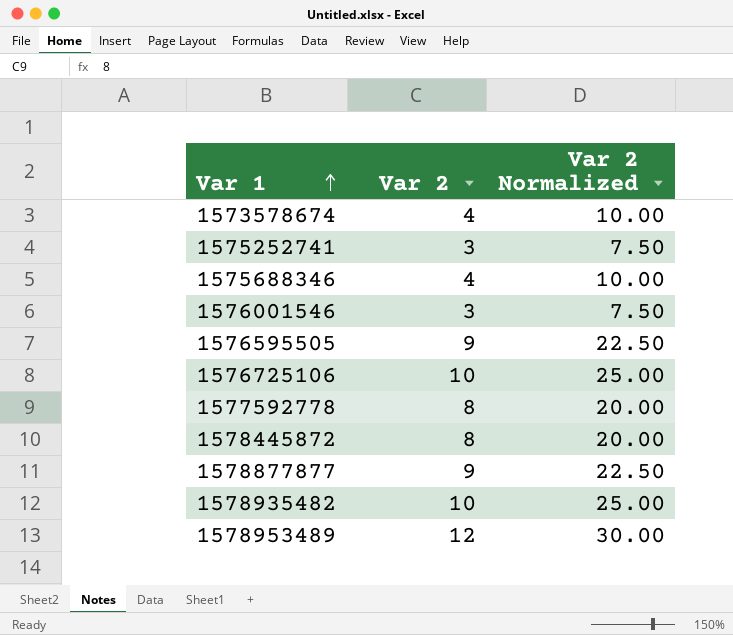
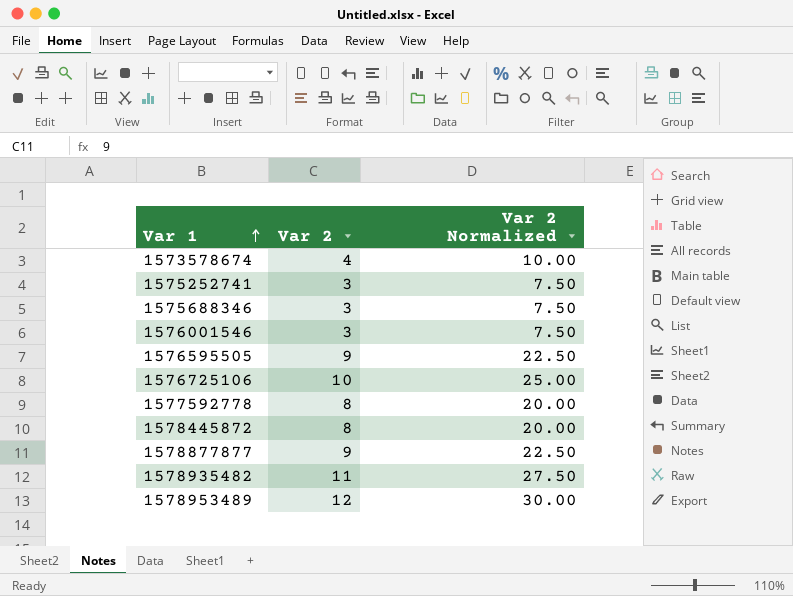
1575688346 | Var 2: 4 -> 3
1575688346 | Var 2 Normalized: 10.00 -> 7.50
1578935482 | Var 2: 10 -> 11
1578935482 | Var 2 Normalized: 25.00 -> 27.50

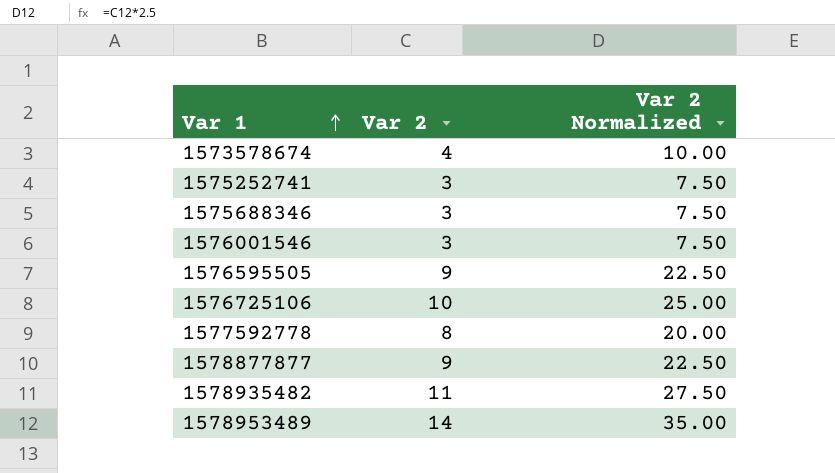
row 1578445872: 8 | 20.00 -> none
1578953489 | Var 2: 12 -> 14
1578953489 | Var 2 Normalized: 30.00 -> 35.00

